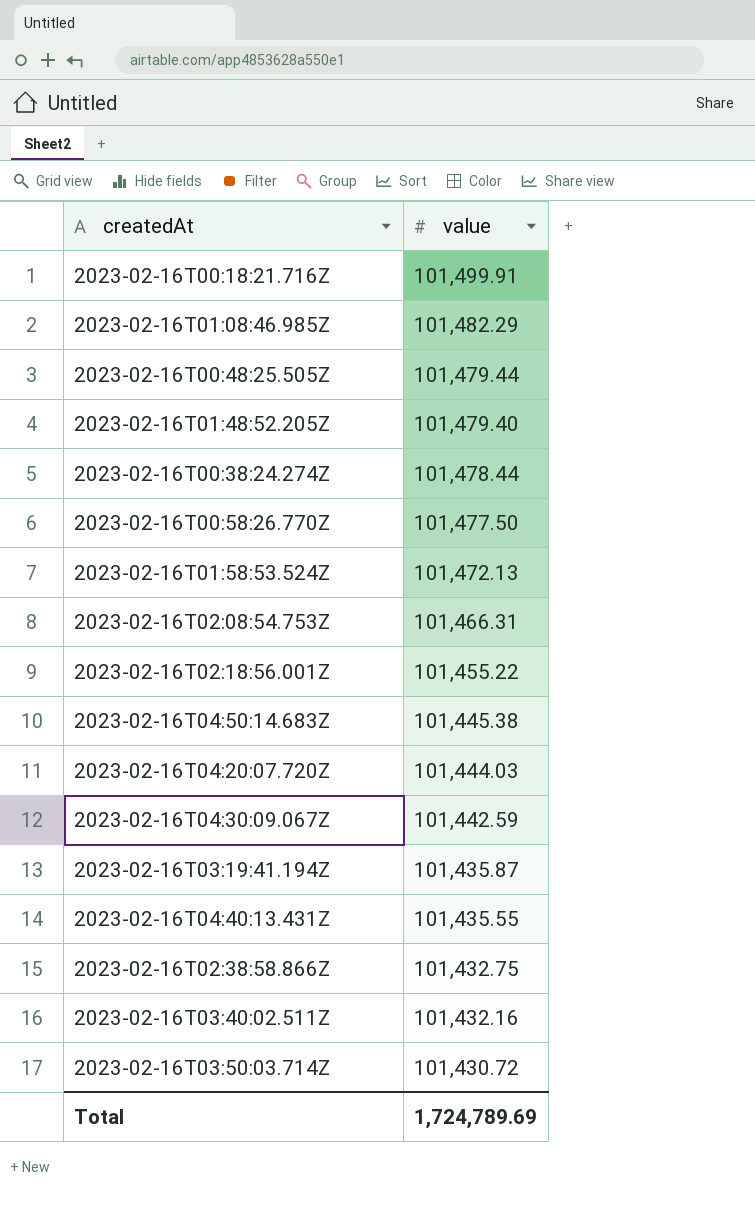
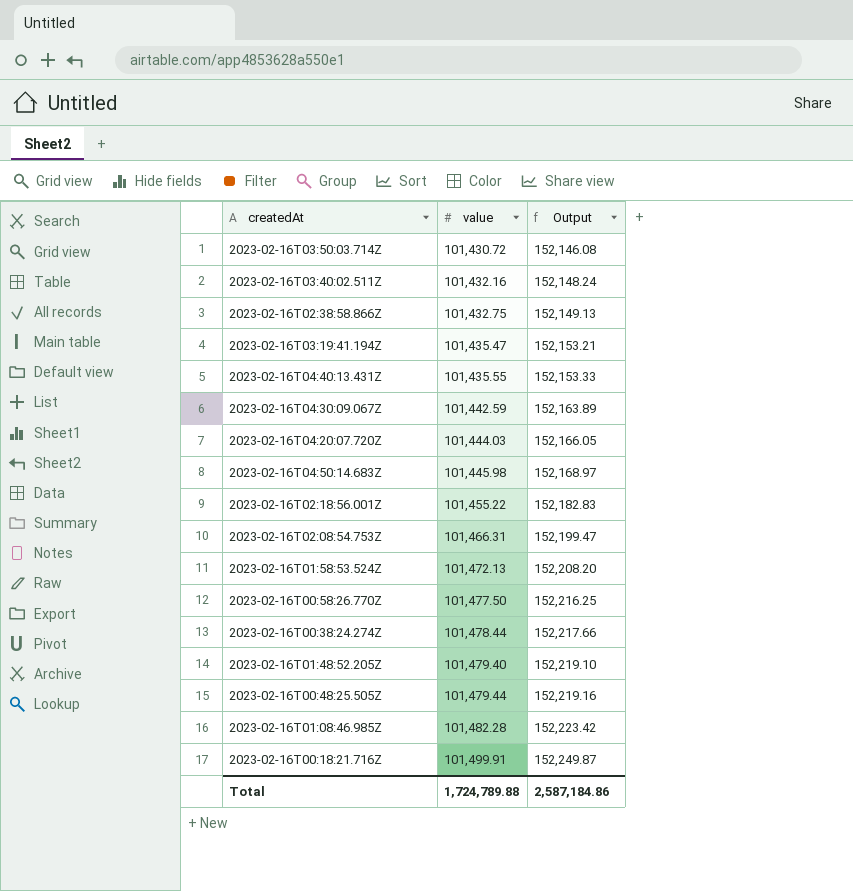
row order: value descending -> value ascending
column Output | formula: none -> [value] * 1.5
2023-02-16T03:19:41.194Z | value: 101,435.87 -> 101,435.47
2023-02-16T04:50:14.683Z | value: 101,445.38 -> 101,445.98
2023-02-16T01:08:46.985Z | value: 101,482.29 -> 101,482.28
Total | value: 1,724,789.69 -> 1,724,789.88

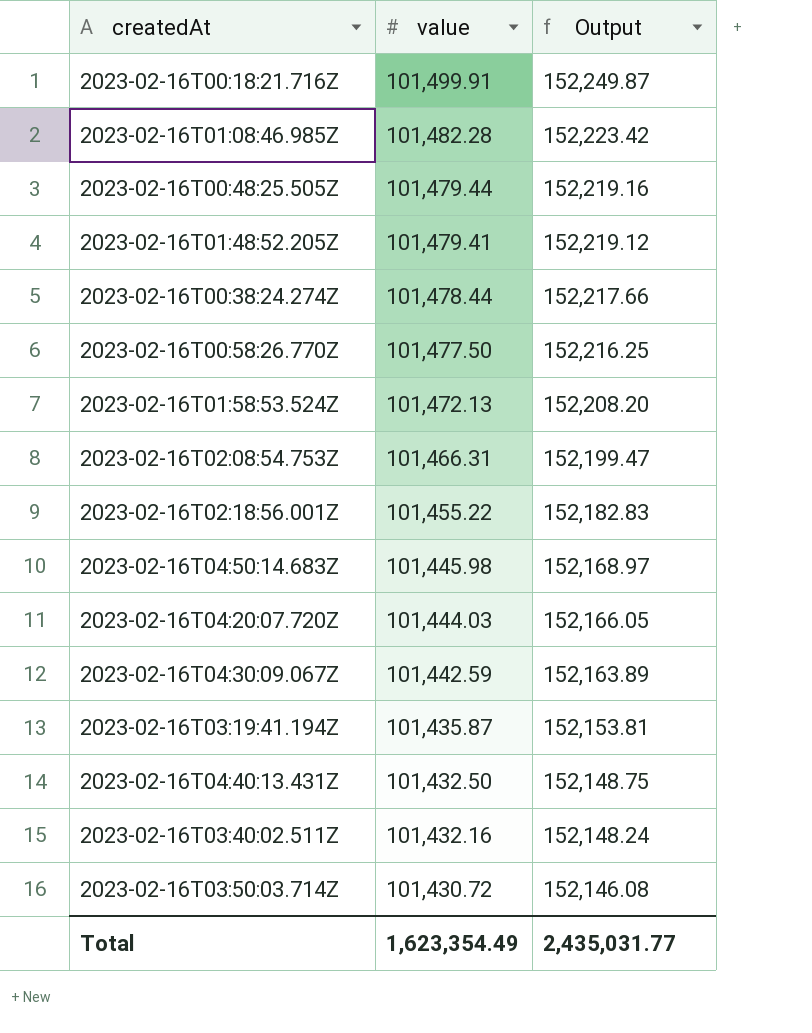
row order: value ascending -> value descending
row 2023-02-16T02:38:58.866Z: 101,432.75 | 152,149.13 -> none
2023-02-16T01:48:52.205Z | value: 101,479.40 -> 101,479.41
2023-02-16T01:48:52.205Z | Output: 152,219.10 -> 152,219.12
2023-02-16T03:19:41.194Z | value: 101,435.47 -> 101,435.87
2023-02-16T03:19:41.194Z | Output: 152,153.21 -> 152,153.81
2023-02-16T04:40:13.431Z | value: 101,435.55 -> 101,432.50
2023-02-16T04:40:13.431Z | Output: 152,153.33 -> 152,148.75
Total | value: 1,724,789.88 -> 1,623,354.49
Total | Output: 2,587,184.86 -> 2,435,031.77

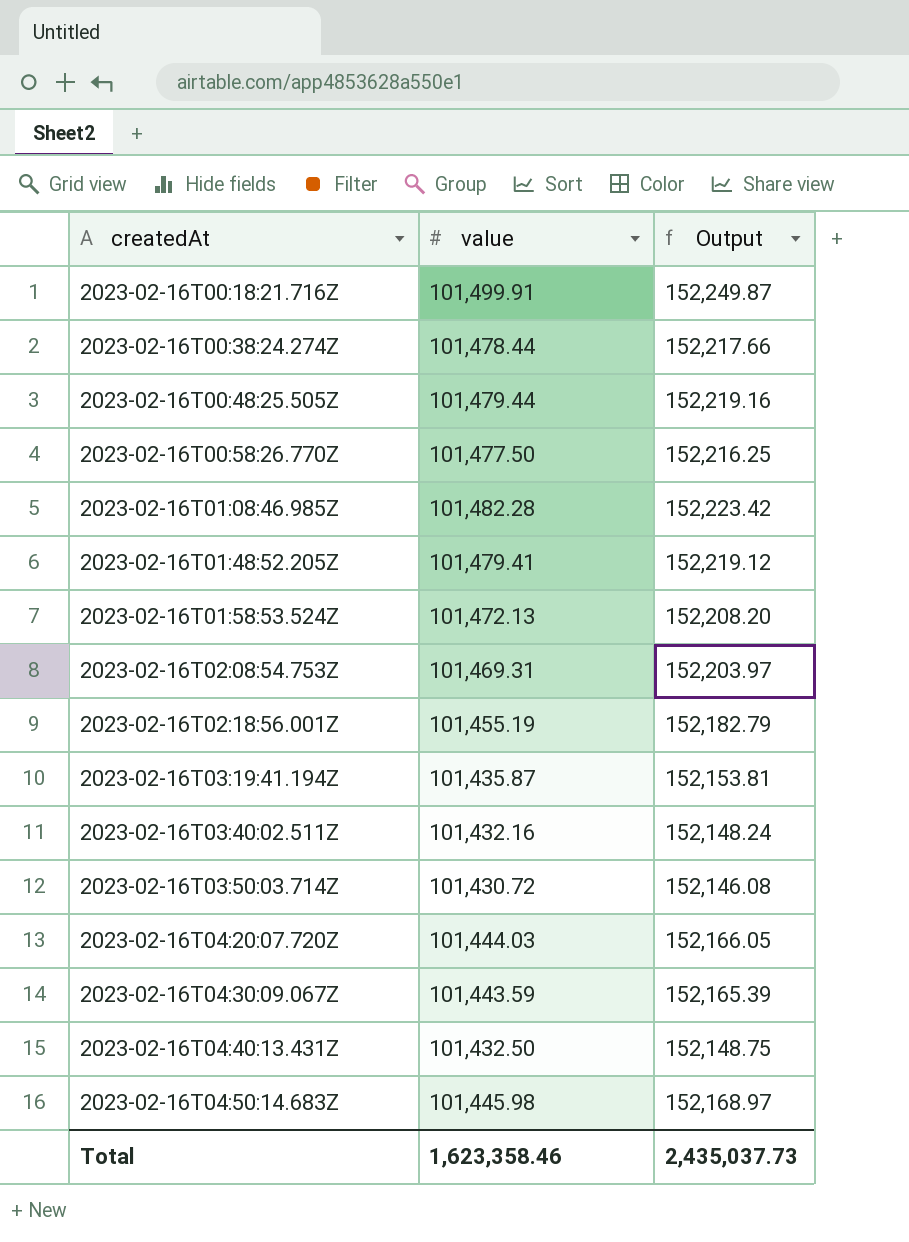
row order: value descending -> createdAt ascending
2023-02-16T02:08:54.753Z | value: 101,466.31 -> 101,469.31
2023-02-16T02:08:54.753Z | Output: 152,199.47 -> 152,203.97
2023-02-16T02:18:56.001Z | value: 101,455.22 -> 101,455.19
2023-02-16T02:18:56.001Z | Output: 152,182.83 -> 152,182.79
2023-02-16T04:30:09.067Z | value: 101,442.59 -> 101,443.59
2023-02-16T04:30:09.067Z | Output: 152,163.89 -> 152,165.39
Total | value: 1,623,354.49 -> 1,623,358.46
Total | Output: 2,435,031.77 -> 2,435,037.73

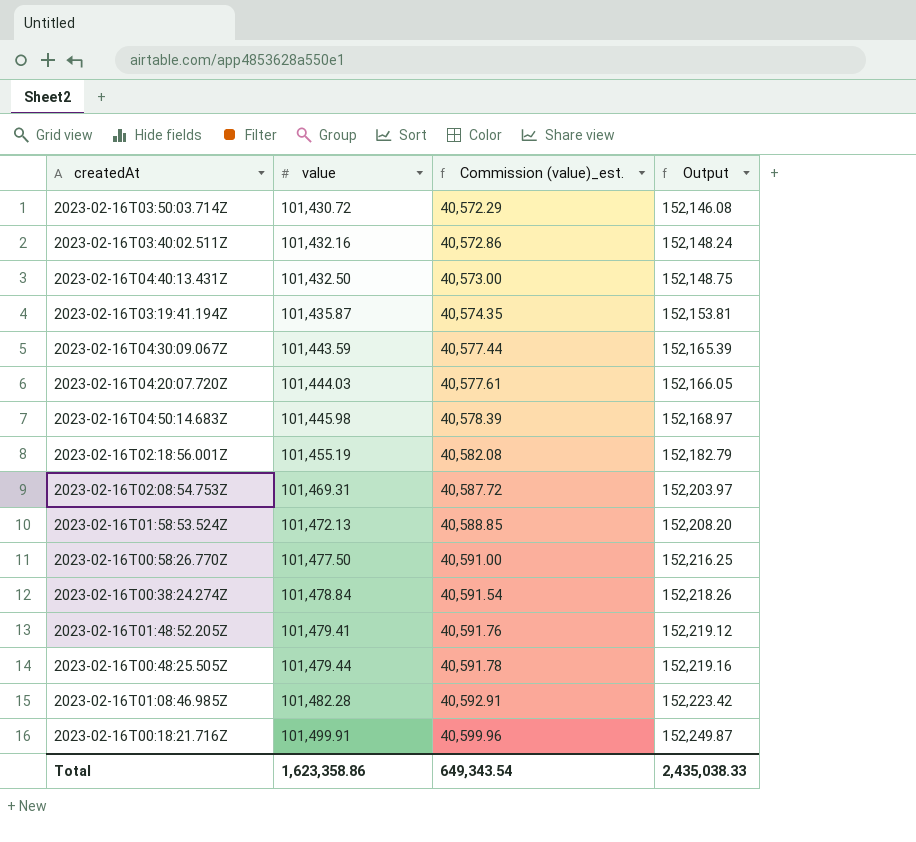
row order: createdAt ascending -> value ascending
column Commission (value)_est. | formula: none -> [value] * 0.4
2023-02-16T00:38:24.274Z | value: 101,478.44 -> 101,478.84
2023-02-16T00:38:24.274Z | Output: 152,217.66 -> 152,218.26
Total | value: 1,623,358.46 -> 1,623,358.86
Total | Output: 2,435,037.73 -> 2,435,038.33

